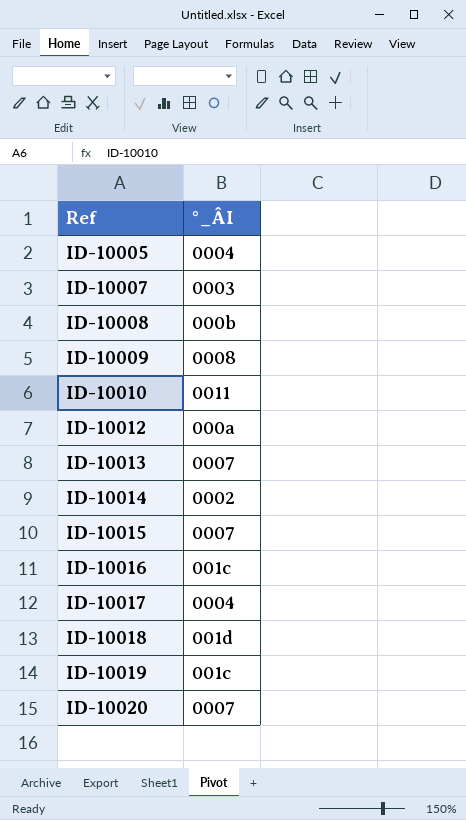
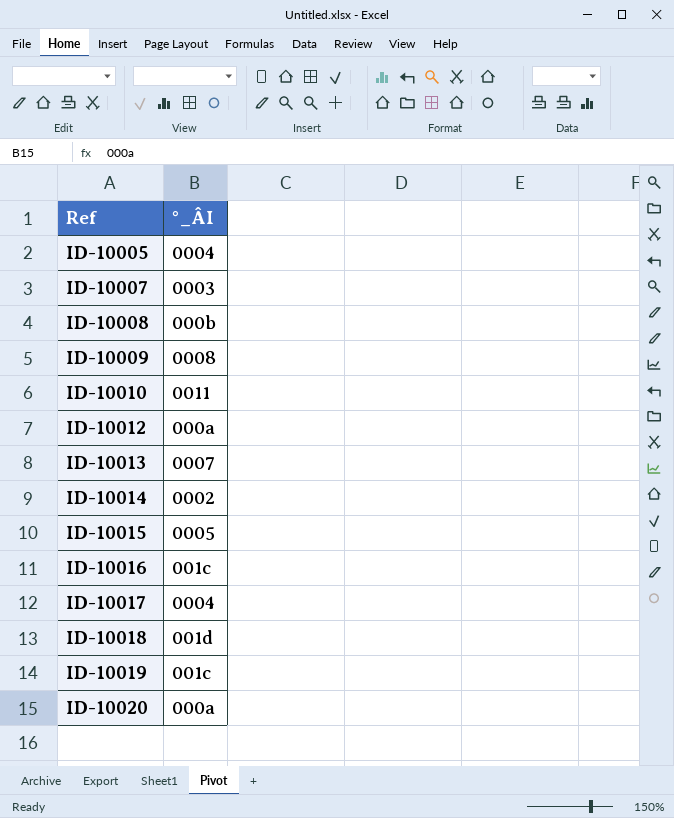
ID-10015 | °_ÂI: 0007 -> 0005
ID-10020 | °_ÂI: 0007 -> 000a

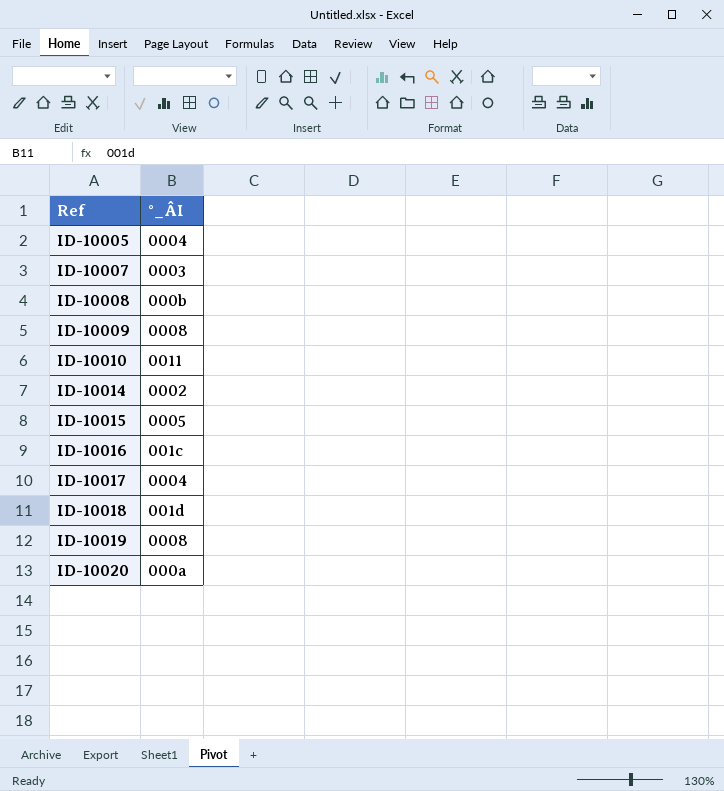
row ID-10012: 000a -> none
row ID-10013: 0007 -> none
ID-10019 | °_ÂI: 001c -> 0008

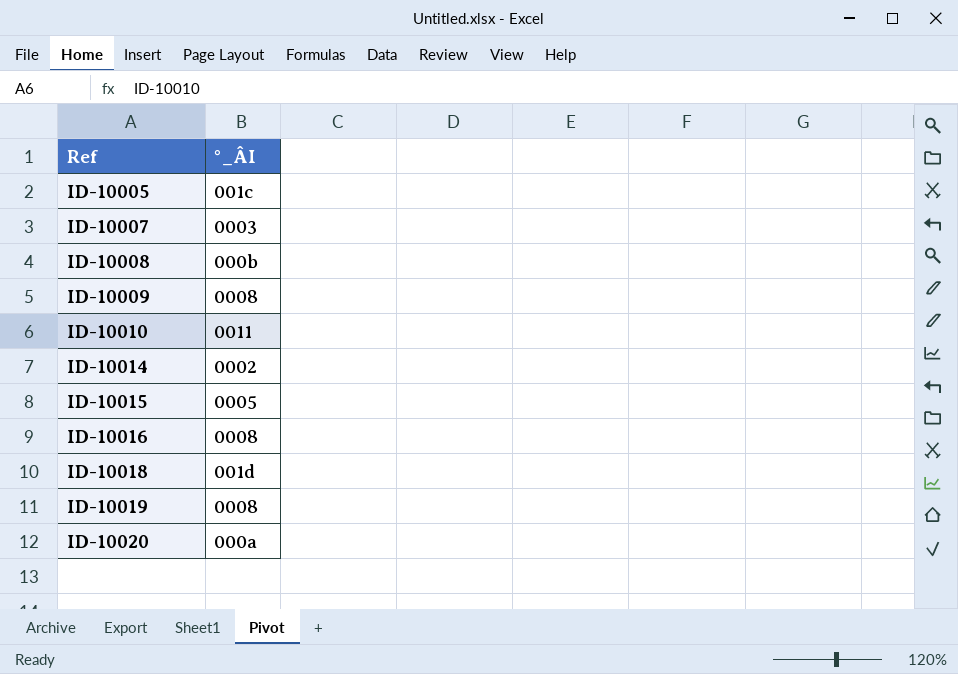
row ID-10017: 0004 -> none
ID-10005 | °_ÂI: 0004 -> 001c
ID-10016 | °_ÂI: 001c -> 0008

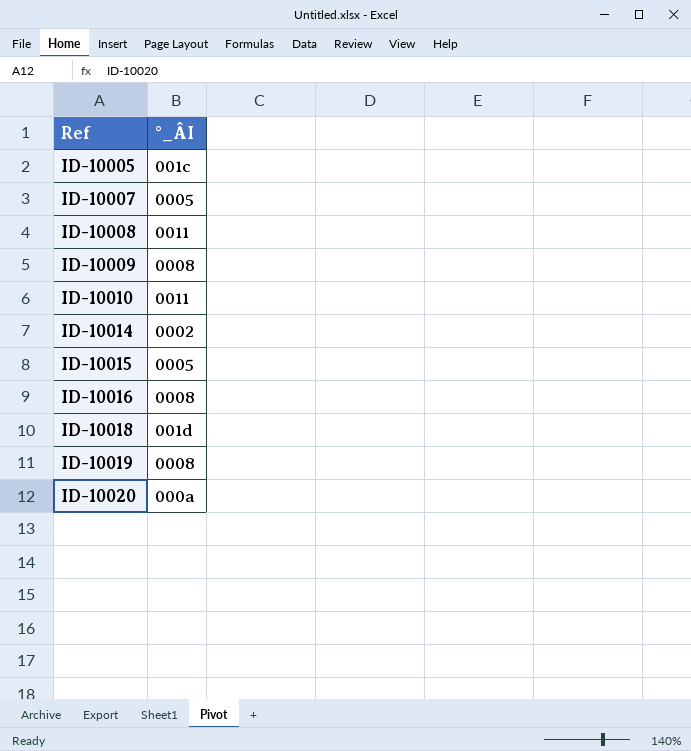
ID-10007 | °_ÂI: 0003 -> 0005
ID-10008 | °_ÂI: 000b -> 0011

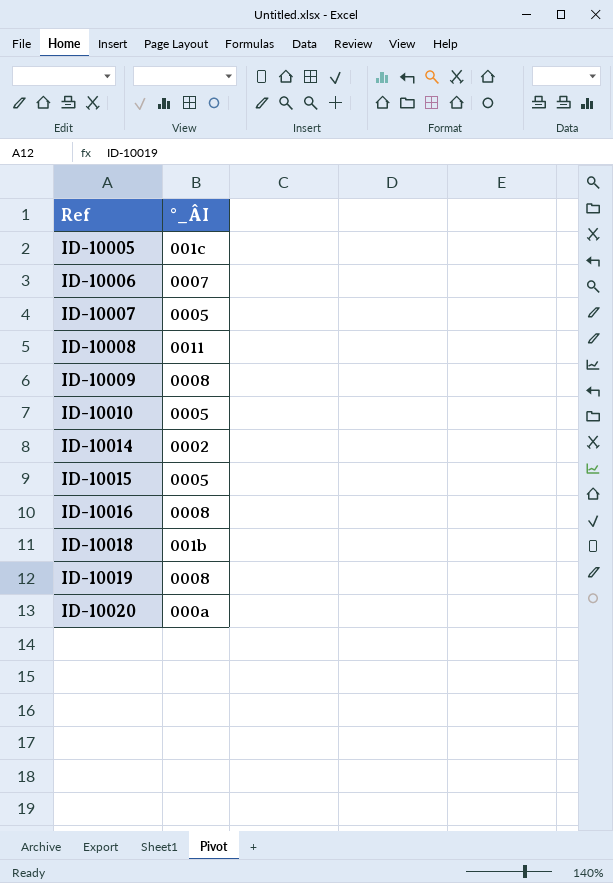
row ID-10006: none -> 0007
ID-10010 | °_ÂI: 0011 -> 0005
ID-10018 | °_ÂI: 001d -> 001b

